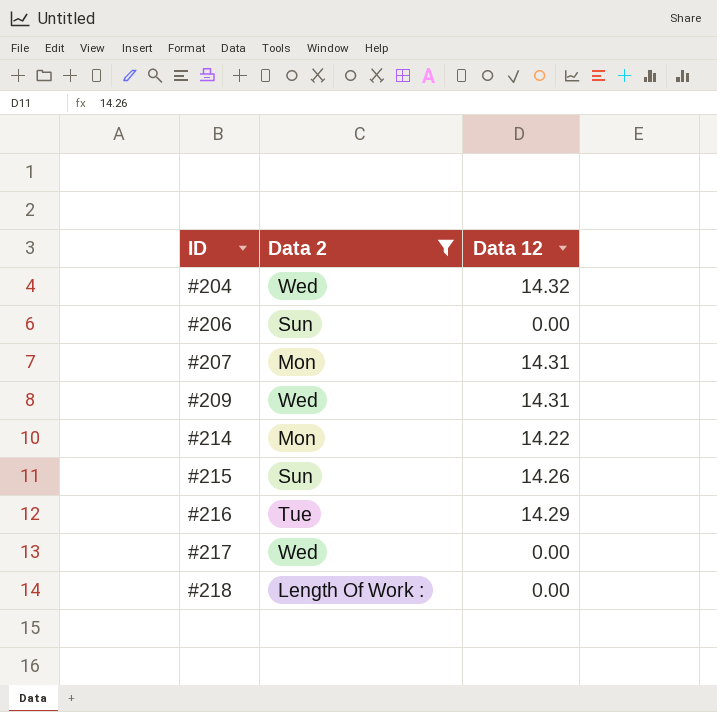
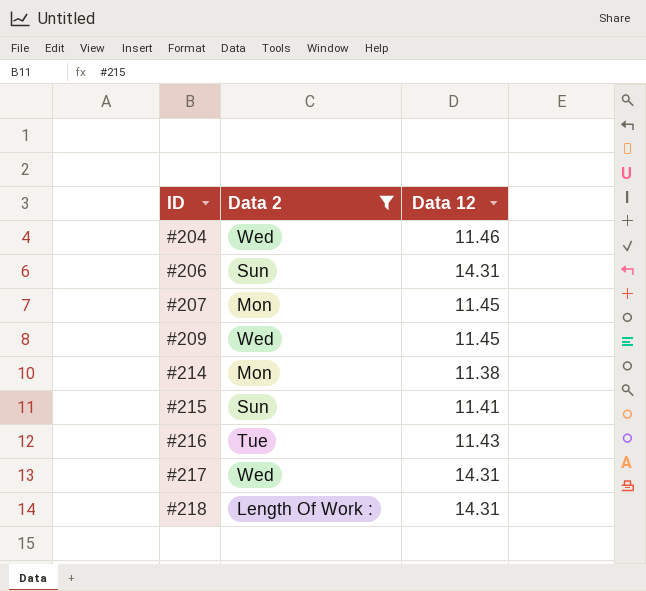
#204 | Data 12: 14.32 -> 11.46
#206 | Data 12: 0.00 -> 14.31
#207 | Data 12: 14.31 -> 11.45
#209 | Data 12: 14.31 -> 11.45
#214 | Data 12: 14.22 -> 11.38
#215 | Data 12: 14.26 -> 11.41
#216 | Data 12: 14.29 -> 11.43
#217 | Data 12: 0.00 -> 14.31
#218 | Data 12: 0.00 -> 14.31

